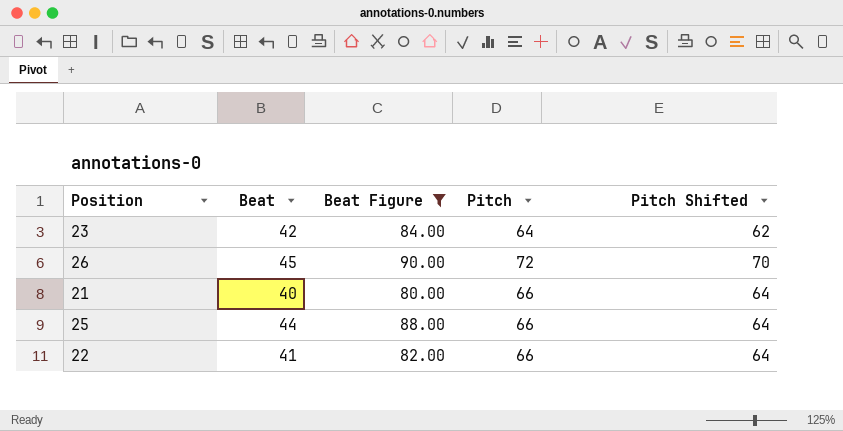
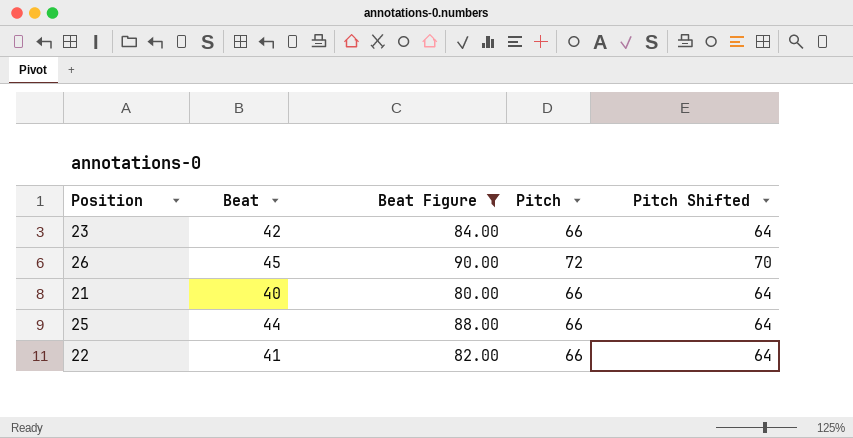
23 | Pitch: 64 -> 66
23 | Pitch Shifted: 62 -> 64

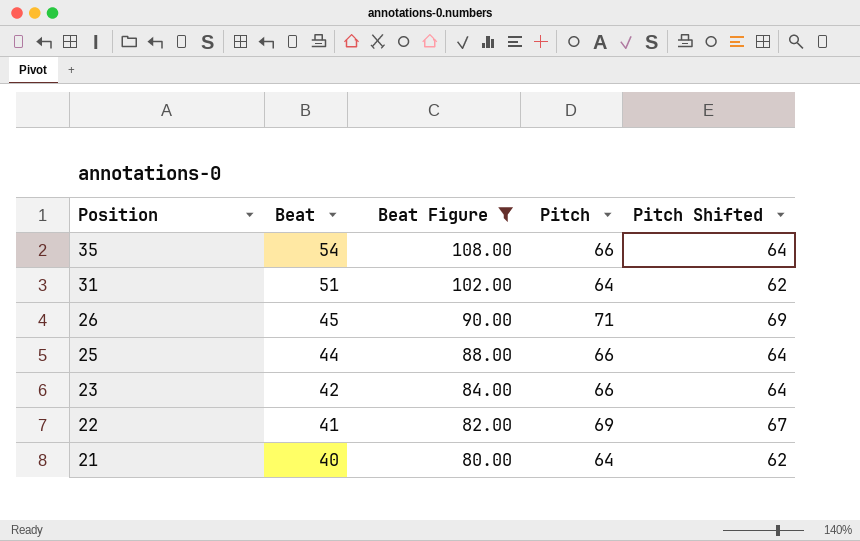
row order: none -> Position descending
row 35: none -> 54 | 108.00 | 66 | 64
row 31: none -> 51 | 102.00 | 64 | 62
26 | Pitch: 72 -> 71
26 | Pitch Shifted: 70 -> 69
22 | Pitch: 66 -> 69
22 | Pitch Shifted: 64 -> 67
21 | Pitch: 66 -> 64
21 | Pitch Shifted: 64 -> 62

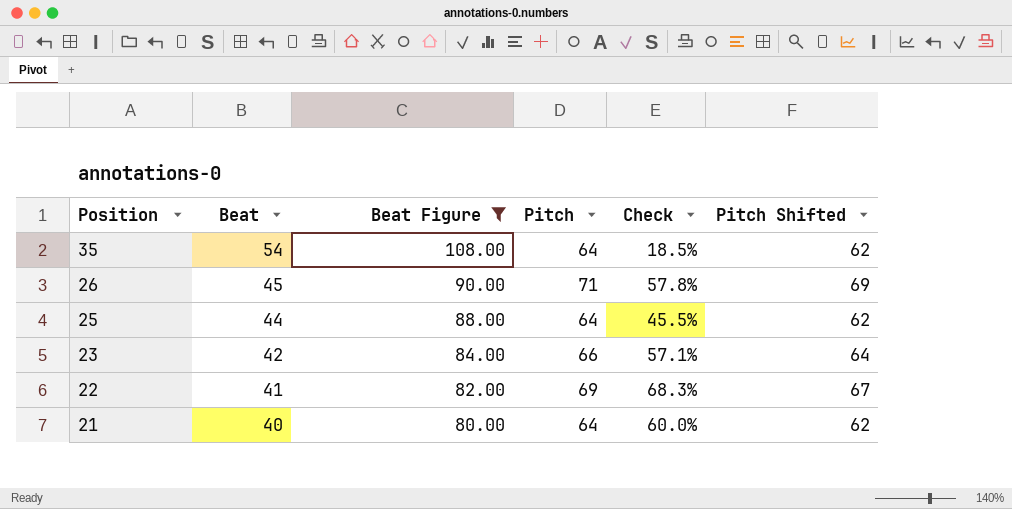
column Check | formula: none -> ([Pitch] - [Beat]) / [Beat]
row 31: 51 | 102.00 | 64 | 62 -> none
35 | Pitch: 66 -> 64
35 | Pitch Shifted: 64 -> 62
25 | Pitch: 66 -> 64
25 | Pitch Shifted: 64 -> 62

